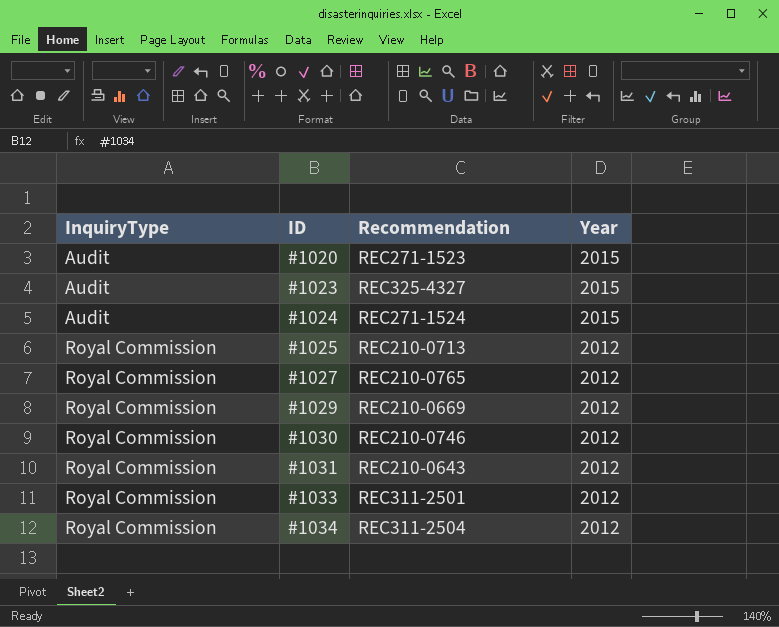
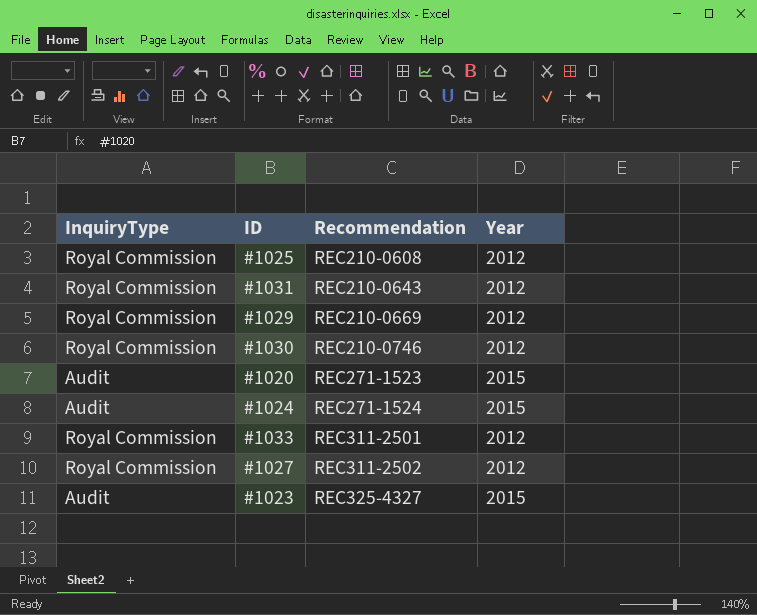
row order: InquiryType ascending -> Recommendation ascending
row #1034: Royal Commission | REC311-2504 | 2012 -> none
#1025 | Recommendation: REC210-0713 -> REC210-0608
#1027 | Recommendation: REC210-0765 -> REC311-2502

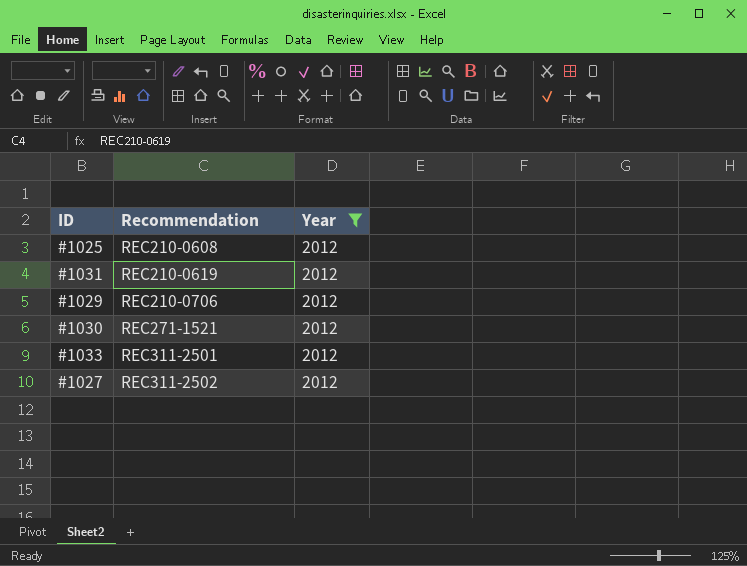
filter: none -> Year = 2012
column InquiryType | position: 1 -> none
#1031 | Recommendation: REC210-0643 -> REC210-0619
#1029 | Recommendation: REC210-0669 -> REC210-0706
#1030 | Recommendation: REC210-0746 -> REC271-1521

